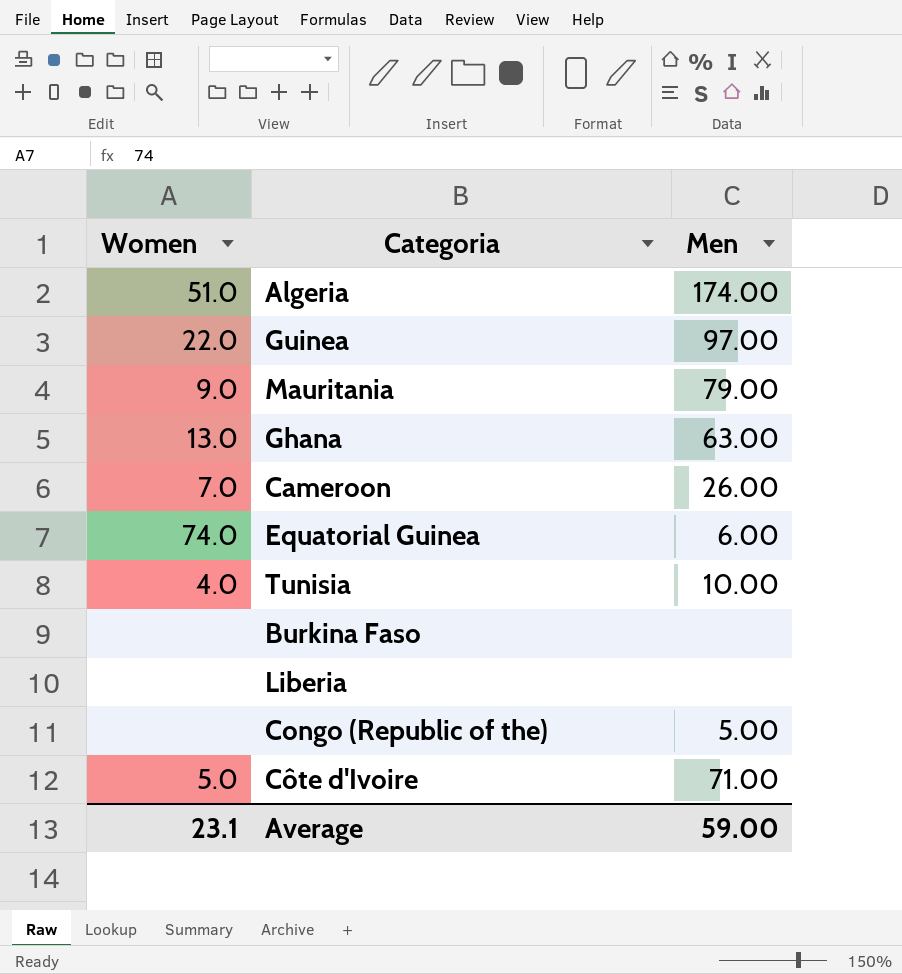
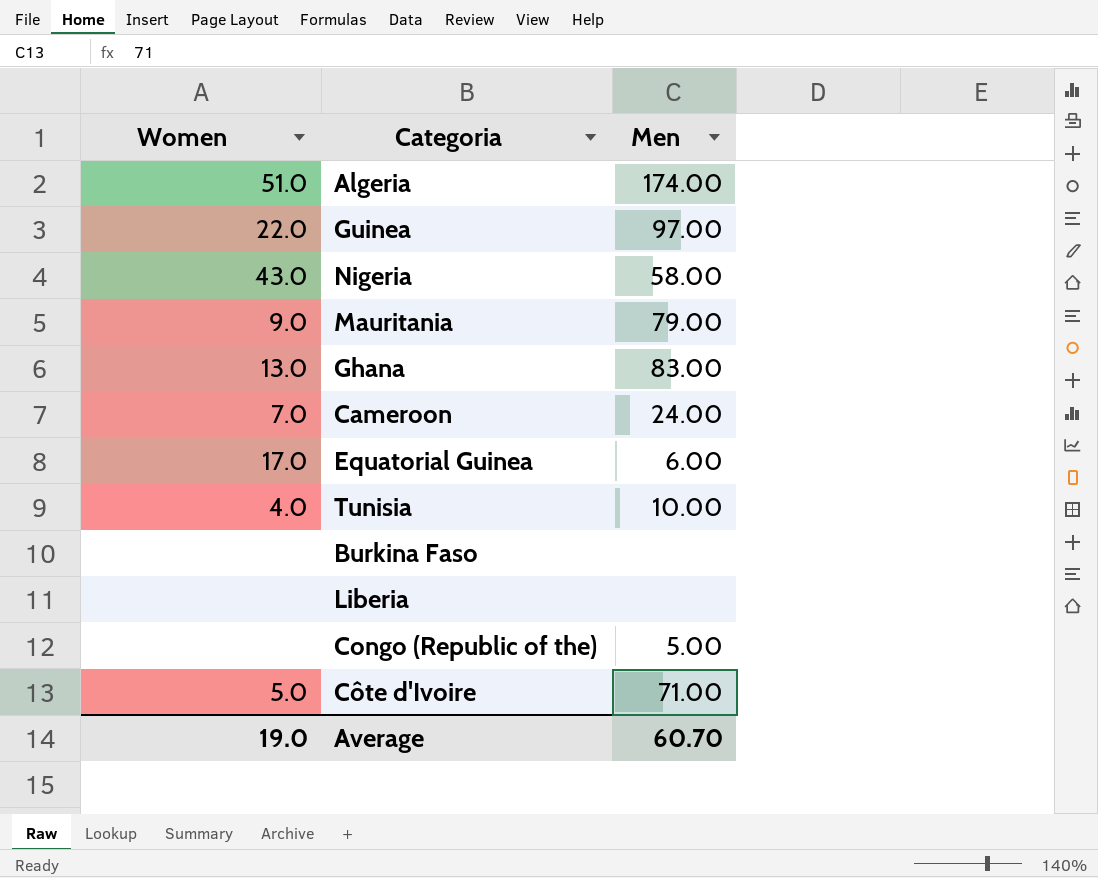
row Nigeria: none -> 43.0 | 58.00
Ghana | Men: 63.00 -> 83.00
Cameroon | Men: 26.00 -> 24.00
Equatorial Guinea | Women: 74.0 -> 17.0
Average | Women: 23.1 -> 19.0
Average | Men: 59.00 -> 60.70

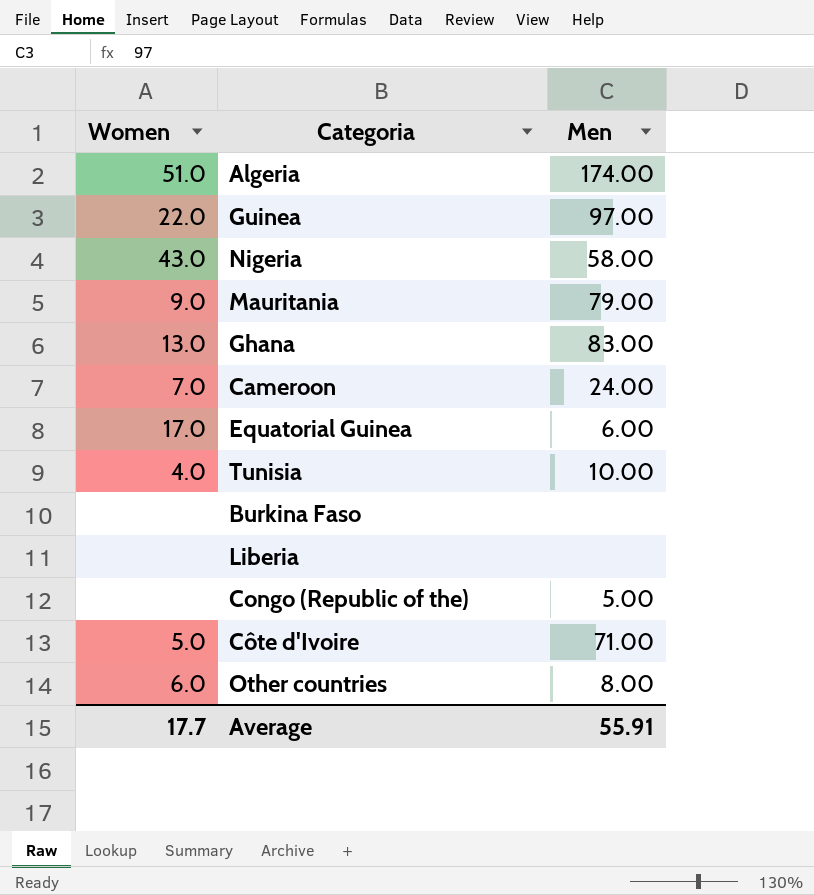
row Other countries: none -> 6.0 | 8.00
Average | Women: 19.0 -> 17.7
Average | Men: 60.70 -> 55.91

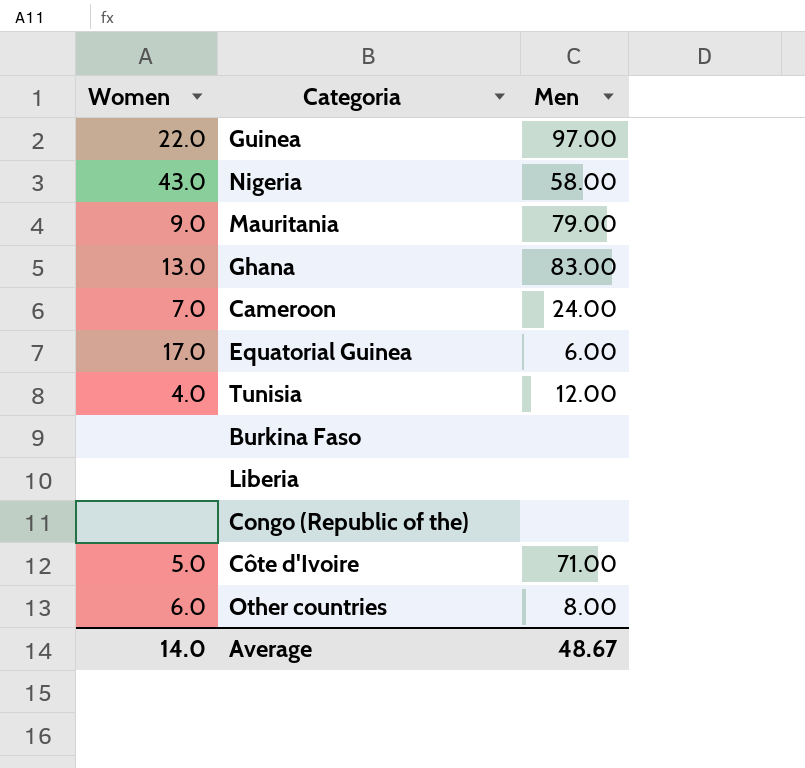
row Algeria: 51.0 | 174.00 -> none
Tunisia | Men: 10.00 -> 12.00
Congo (Republic of the) | Men: 5.00 -> none
Average | Women: 17.7 -> 14.0
Average | Men: 55.91 -> 48.67

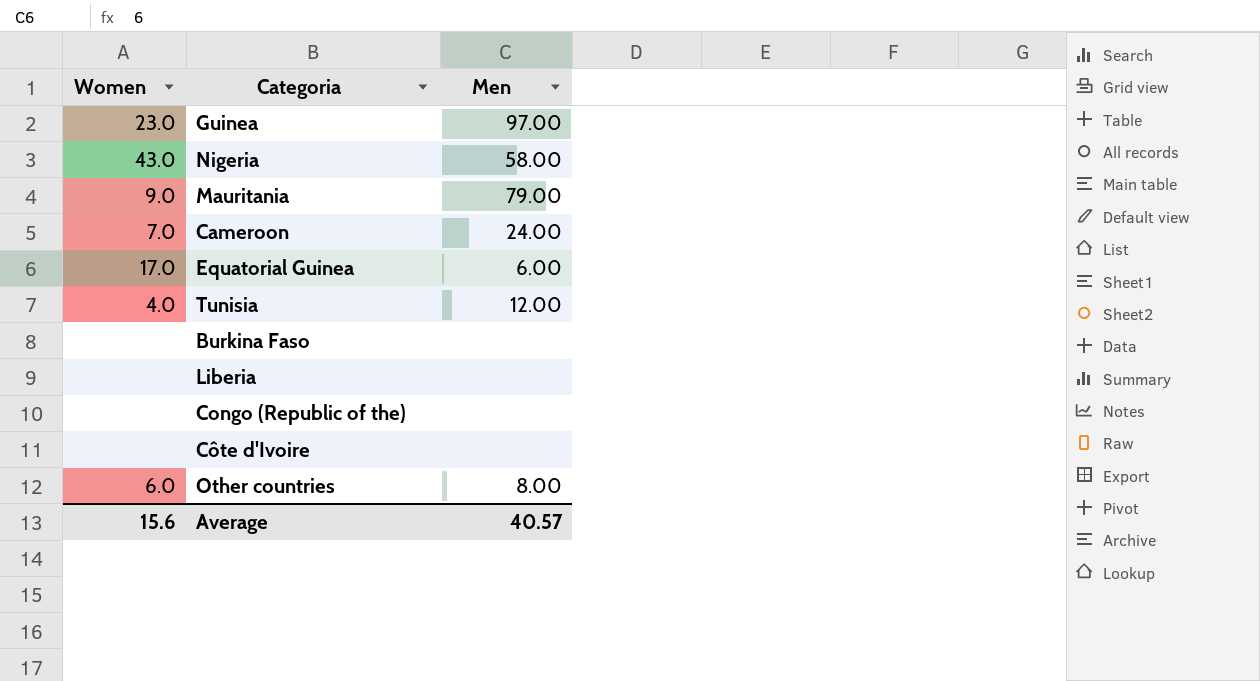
row Ghana: 13.0 | 83.00 -> none
Guinea | Women: 22.0 -> 23.0
Côte d'Ivoire | Women: 5.0 -> none
Côte d'Ivoire | Men: 71.00 -> none
Average | Women: 14.0 -> 15.6
Average | Men: 48.67 -> 40.57

